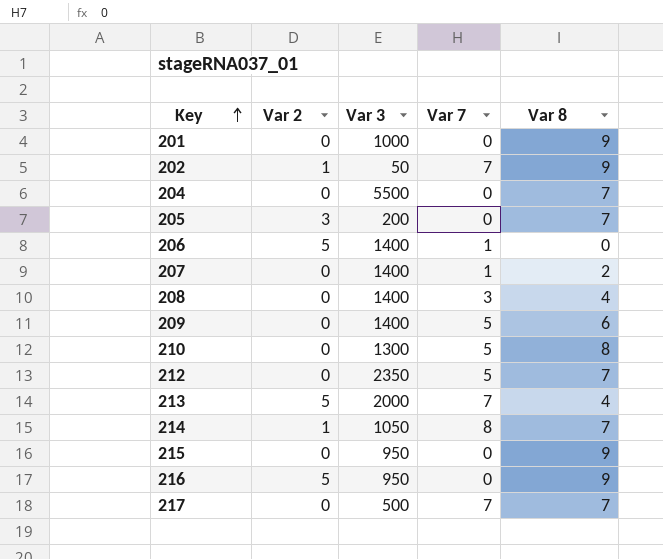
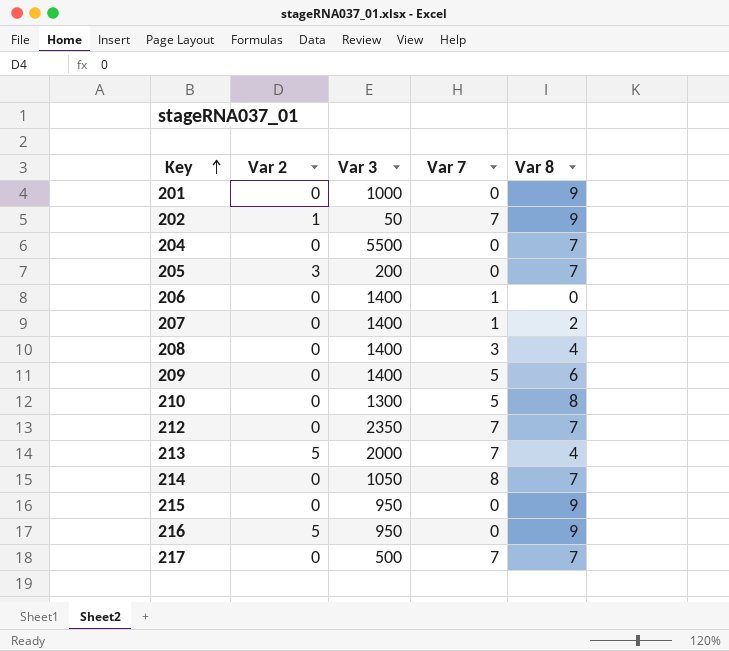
206 | Var 2: 5 -> 0
212 | Var 7: 5 -> 7
214 | Var 2: 1 -> 0

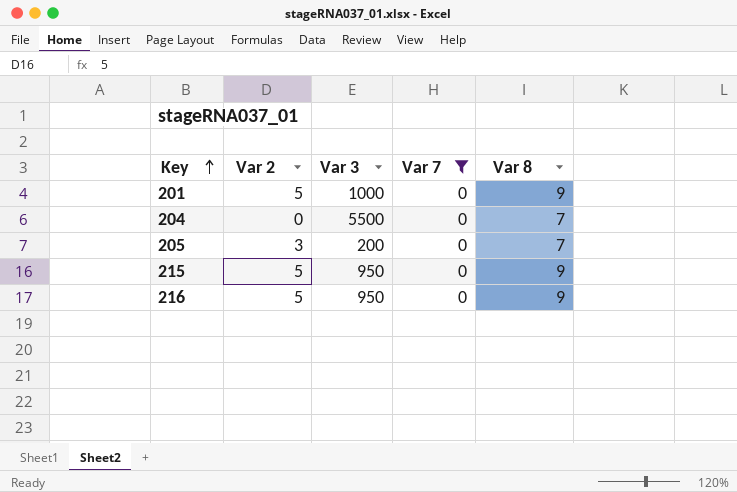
filter: none -> Var 7 = 0
201 | Var 2: 0 -> 5
215 | Var 2: 0 -> 5

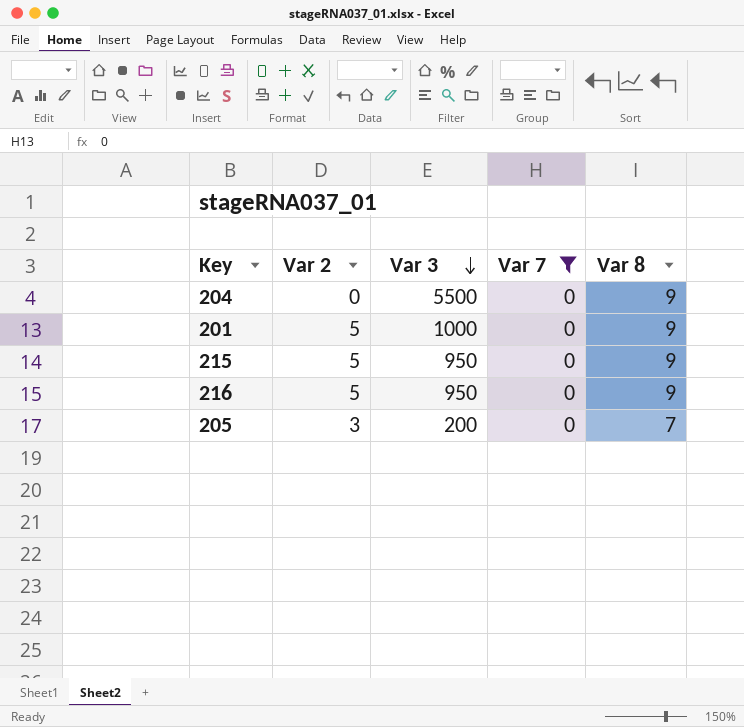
row order: Key ascending -> Var 3 descending
204 | Var 8: 7 -> 9

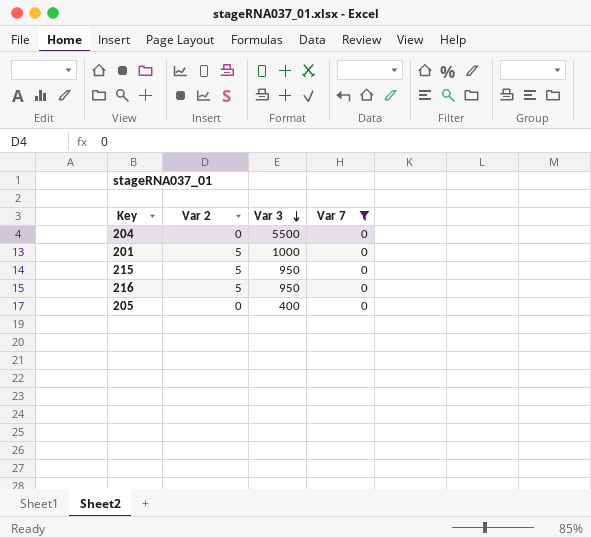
column Var 8 | position: 5 -> none
205 | Var 2: 3 -> 0
205 | Var 3: 200 -> 400

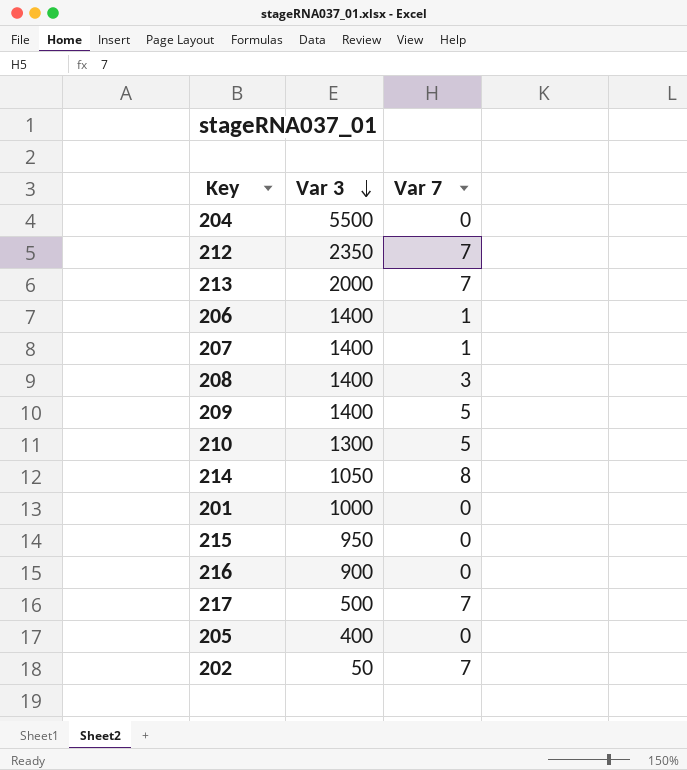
filter: Var 7 = 0 -> none
column Var 2 | position: 2 -> none
216 | Var 3: 950 -> 900

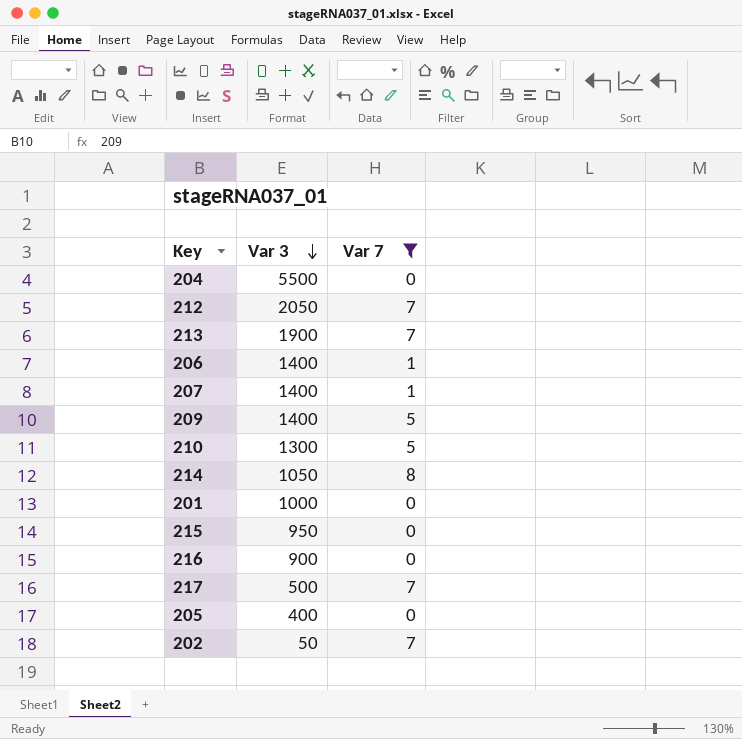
filter: none -> Var 7 != 3
212 | Var 3: 2350 -> 2050
213 | Var 3: 2000 -> 1900

